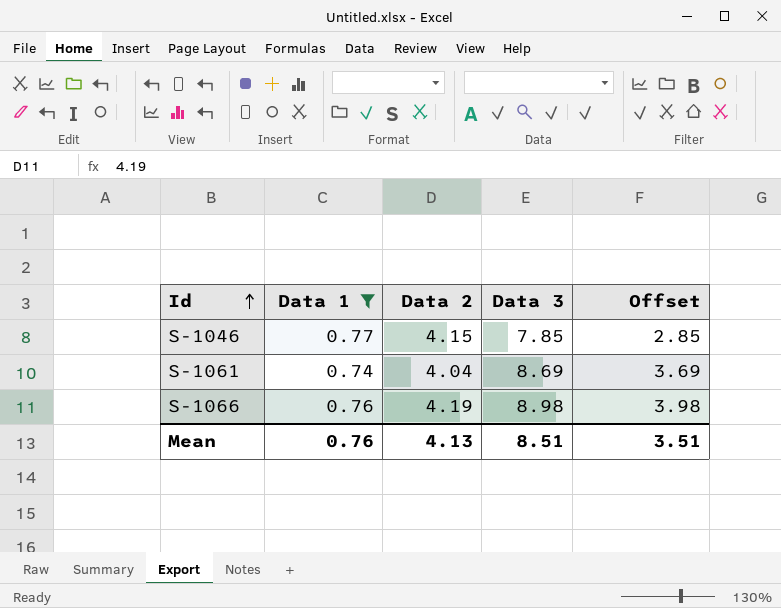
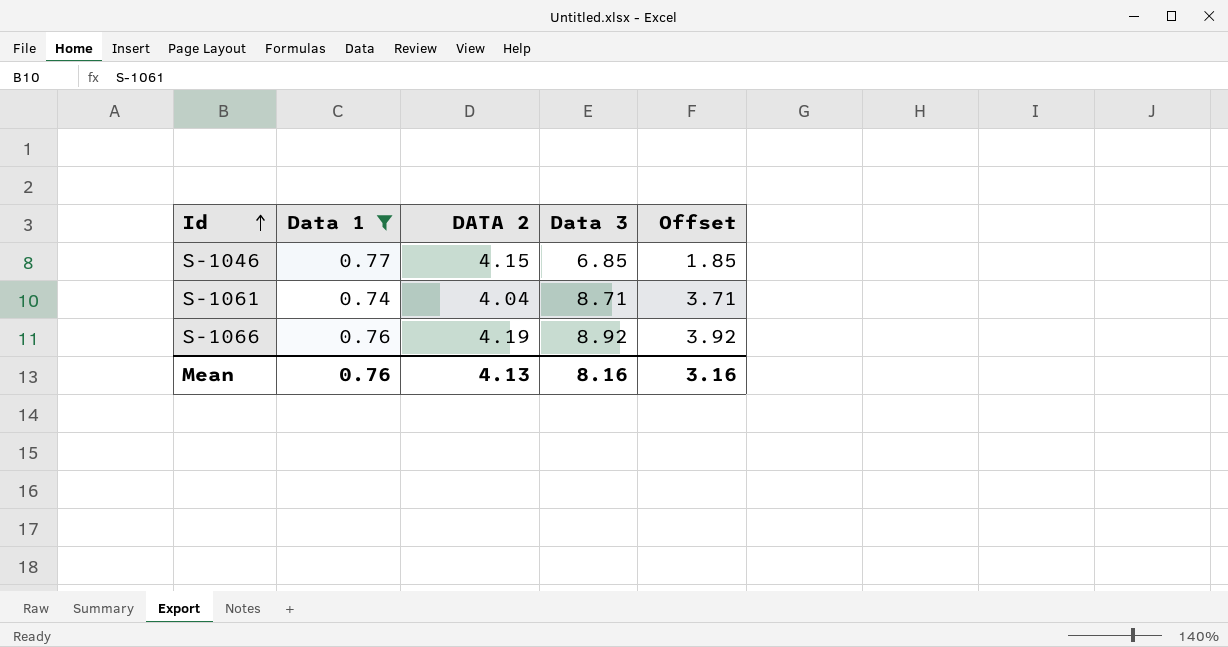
column name: Data 2 -> DATA 2
S-1046 | Data 3: 7.85 -> 6.85
S-1046 | Offset: 2.85 -> 1.85
S-1061 | Data 3: 8.69 -> 8.71
S-1061 | Offset: 3.69 -> 3.71
S-1066 | Data 3: 8.98 -> 8.92
S-1066 | Offset: 3.98 -> 3.92
Mean | Data 3: 8.51 -> 8.16
Mean | Offset: 3.51 -> 3.16

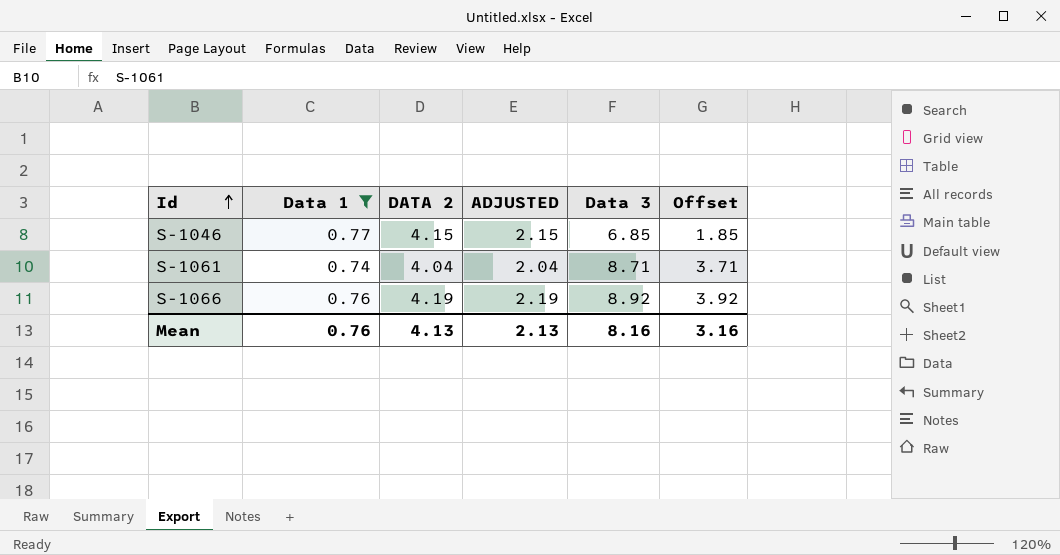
column ADJUSTED | formula: none -> [DATA 2] - 2

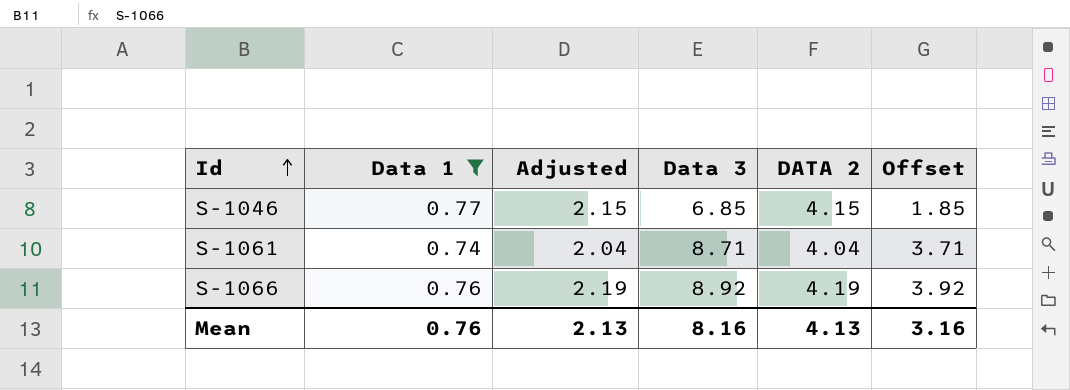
column name: ADJUSTED -> Adjusted
column DATA 2 | position: 3 -> 5

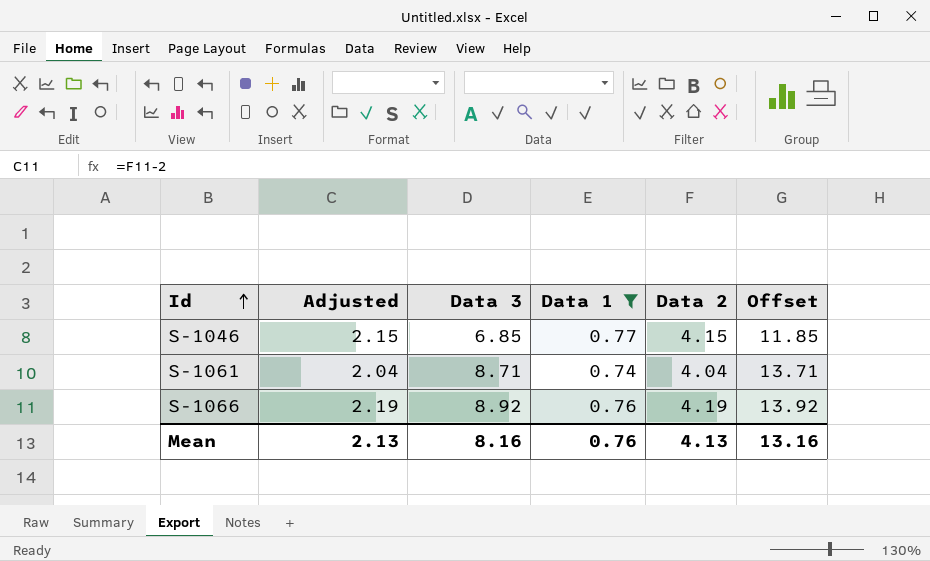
column Data 1 | position: 2 -> 4
column name: DATA 2 -> Data 2
column Offset | formula: [Data 3] - 5 -> [Data 3] + 5
Mean | Offset: 3.16 -> 13.16

